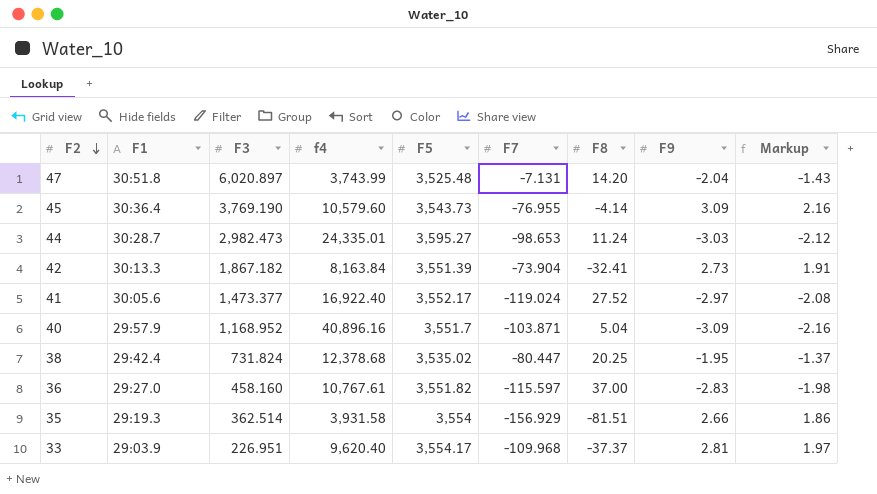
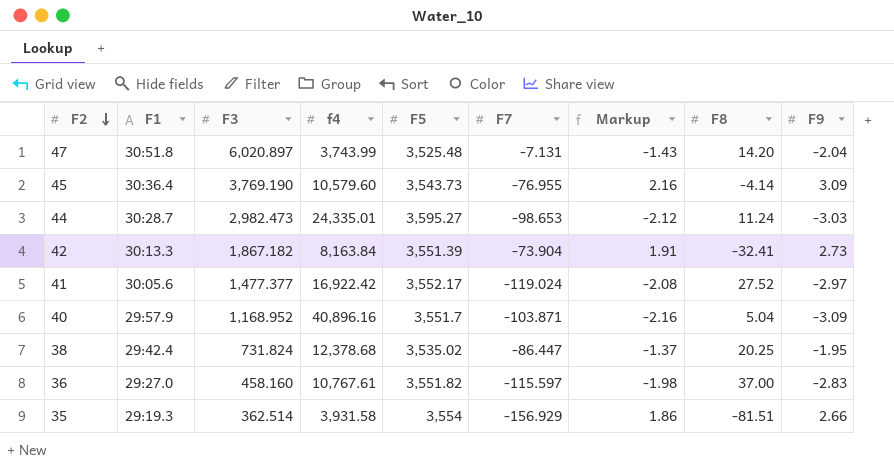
column Markup | position: 9 -> 7
row 33: 29:03.9 | 226.951 | 9,620.40 | 3,554.17 | -109.968 | -37.37 | 2.81 | 1.97 -> none
41 | F3: 1,473.377 -> 1,477.377
41 | f4: 16,922.40 -> 16,922.42
38 | F7: -80.447 -> -86.447

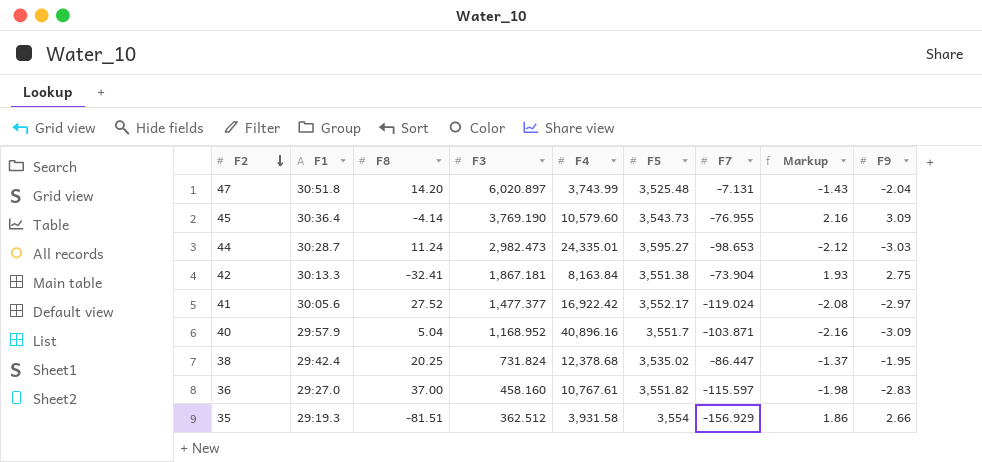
column F8 | position: 8 -> 3
column name: f4 -> F4
42 | F3: 1,867.182 -> 1,867.181
42 | F5: 3,551.39 -> 3,551.38
42 | Markup: 1.91 -> 1.93
42 | F9: 2.73 -> 2.75
35 | F3: 362.514 -> 362.512

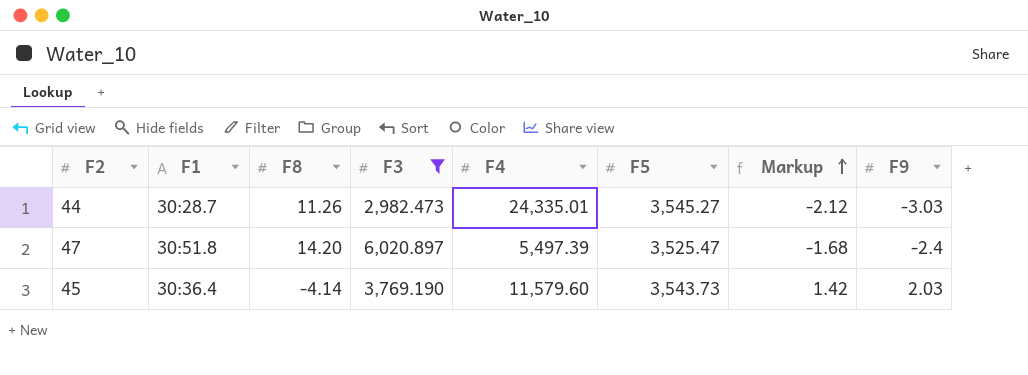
filter: none -> F3 >= 2,982.473
row order: F2 descending -> Markup ascending
column F7 | position: 7 -> none
44 | F8: 11.24 -> 11.26
44 | F5: 3,595.27 -> 3,545.27
47 | F4: 3,743.99 -> 5,497.39
47 | F5: 3,525.48 -> 3,525.47
47 | Markup: -1.43 -> -1.68
47 | F9: -2.04 -> -2.4
45 | F4: 10,579.60 -> 11,579.60
45 | Markup: 2.16 -> 1.42
45 | F9: 3.09 -> 2.03

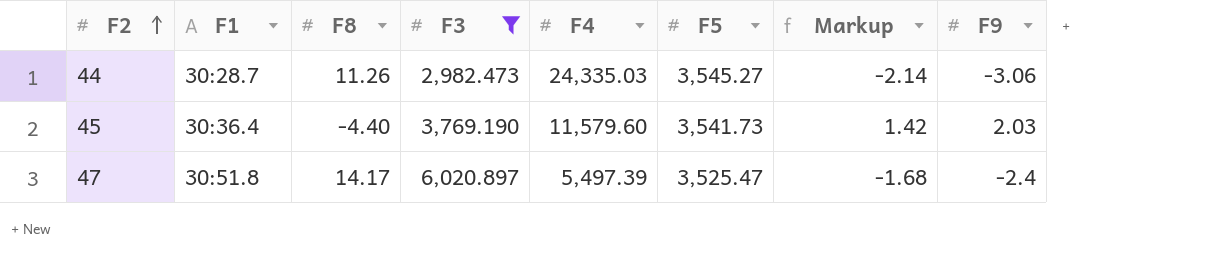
row order: Markup ascending -> F2 ascending
44 | F4: 24,335.01 -> 24,335.03
44 | Markup: -2.12 -> -2.14
44 | F9: -3.03 -> -3.06
45 | F8: -4.14 -> -4.40
45 | F5: 3,543.73 -> 3,541.73
47 | F8: 14.20 -> 14.17

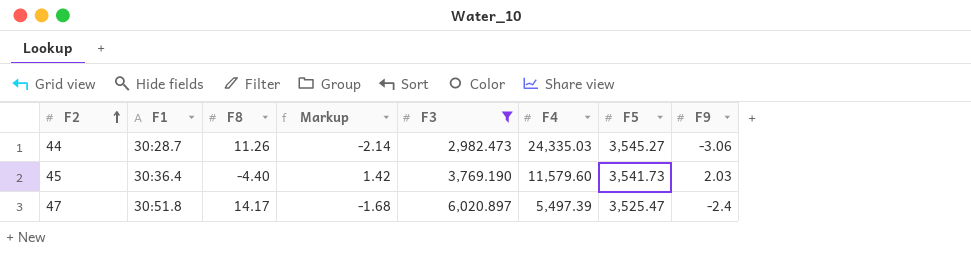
column Markup | position: 7 -> 4

